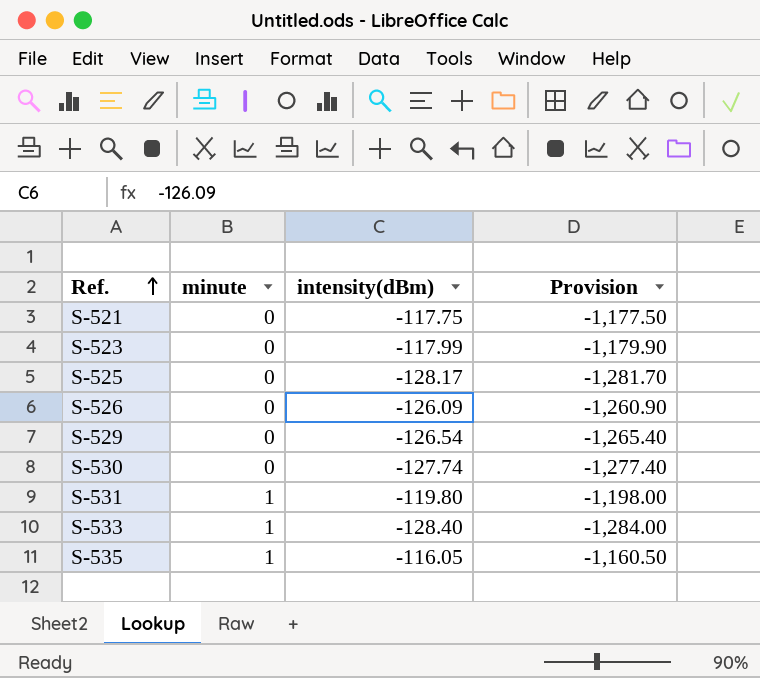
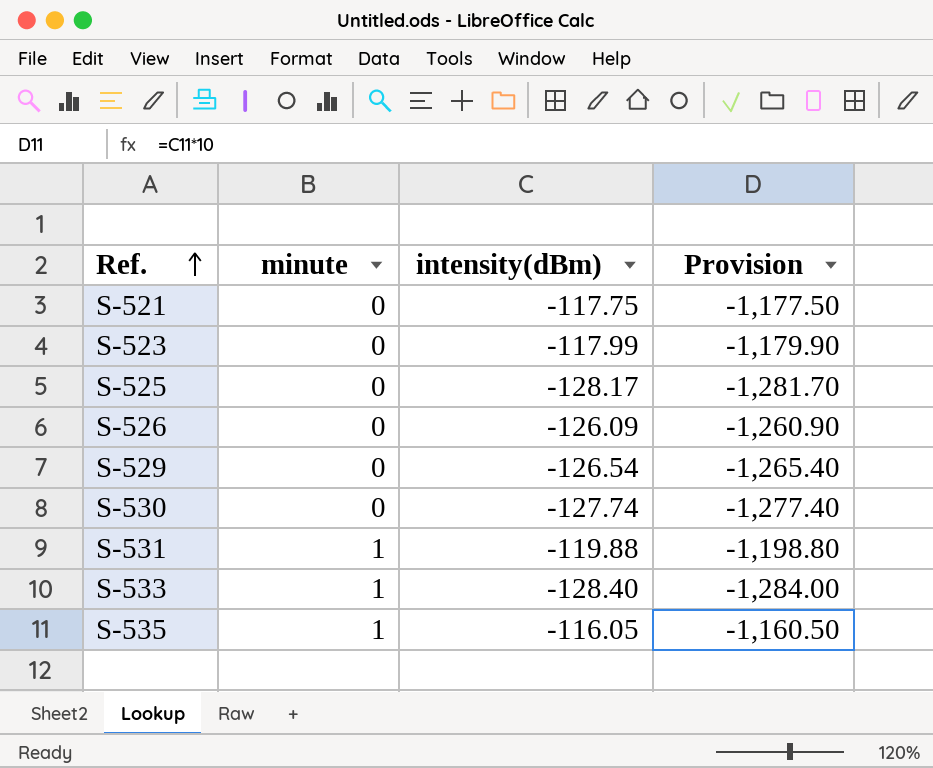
S-531 | intensity(dBm): -119.80 -> -119.88
S-531 | Provision: -1,198.00 -> -1,198.80

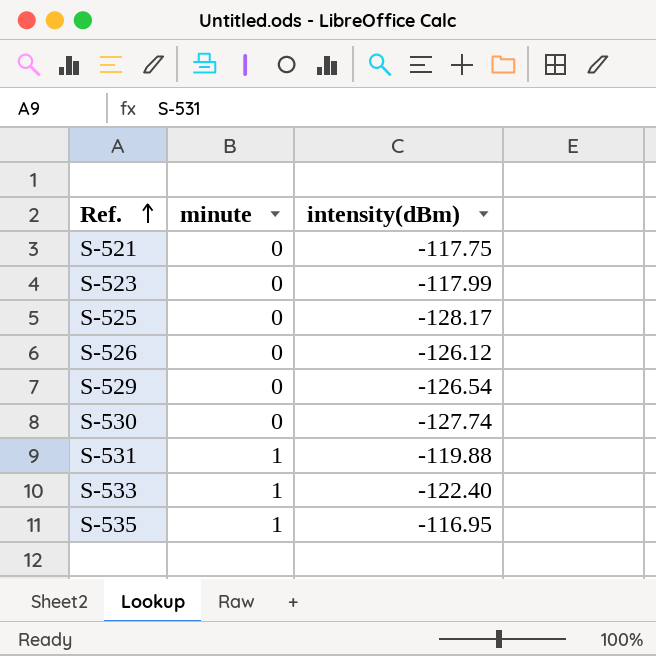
column Provision | formula: [intensity(dBm)] * 10 -> none
S-526 | intensity(dBm): -126.09 -> -126.12
S-533 | intensity(dBm): -128.40 -> -122.40
S-535 | intensity(dBm): -116.05 -> -116.95

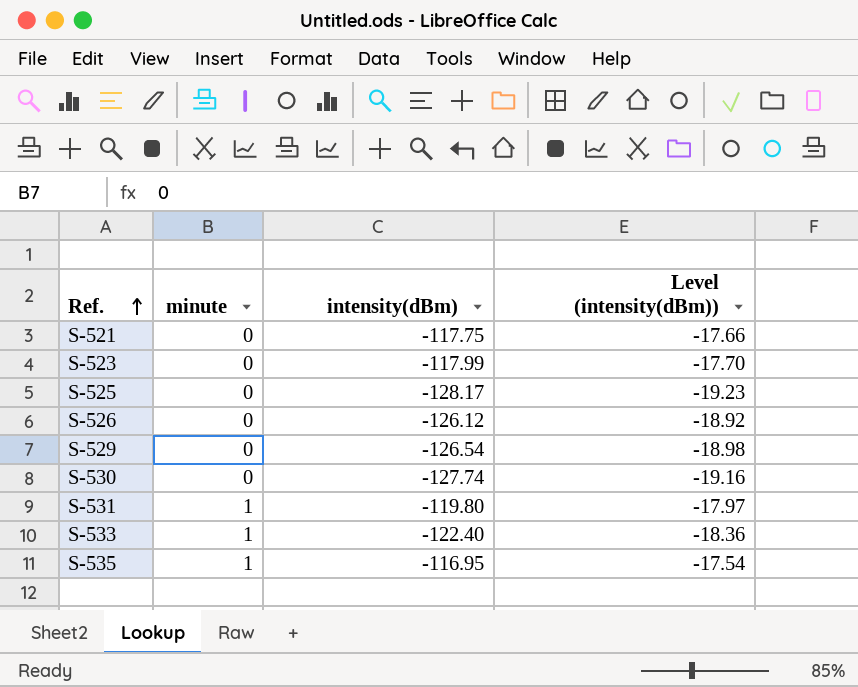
column Level (intensity(dBm)) | formula: none -> [intensity(dBm)] * 0.15
S-531 | intensity(dBm): -119.88 -> -119.80

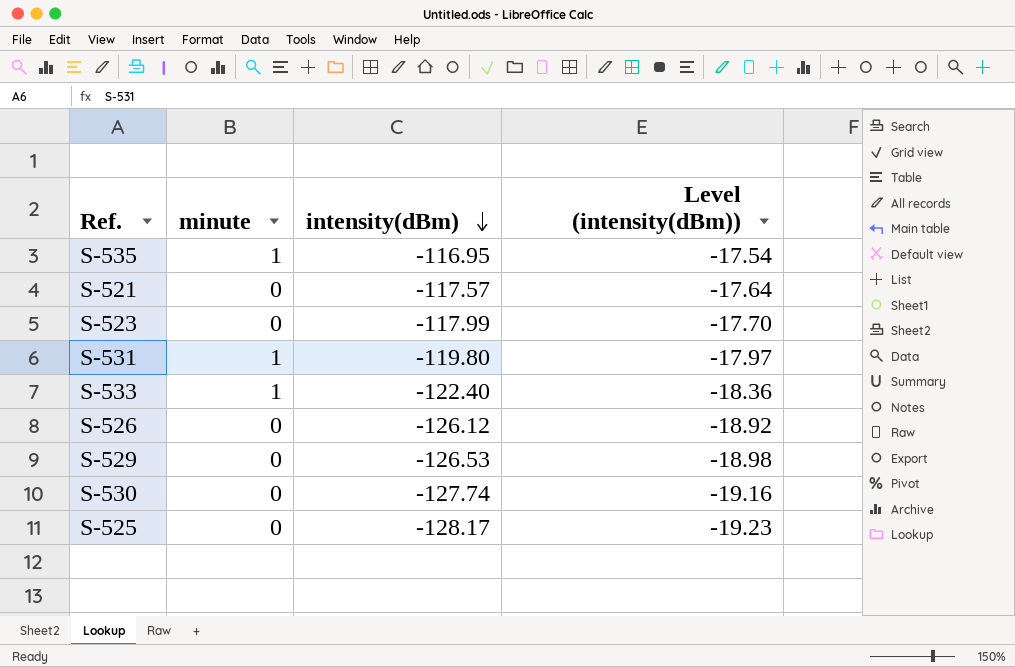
row order: Ref. ascending -> intensity(dBm) descending
S-521 | intensity(dBm): -117.75 -> -117.57
S-521 | Level (intensity(dBm)): -17.66 -> -17.64
S-529 | intensity(dBm): -126.54 -> -126.53

